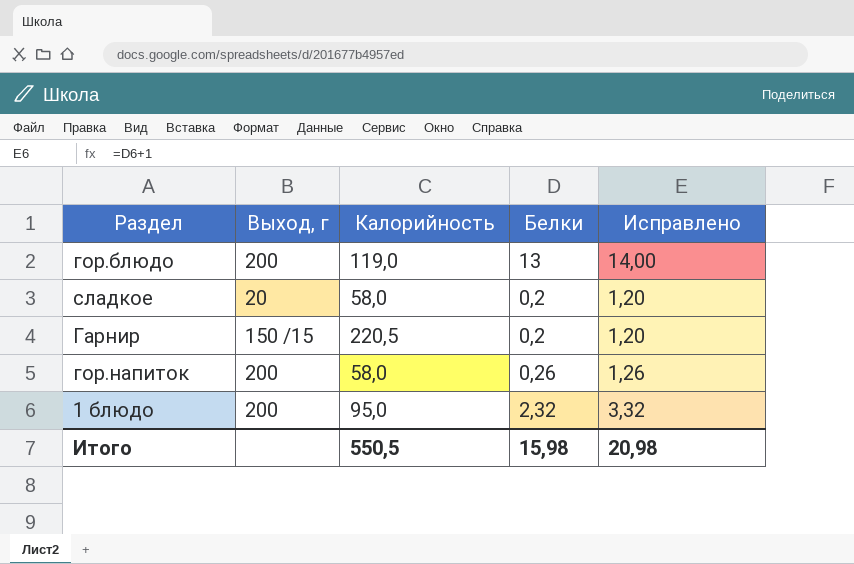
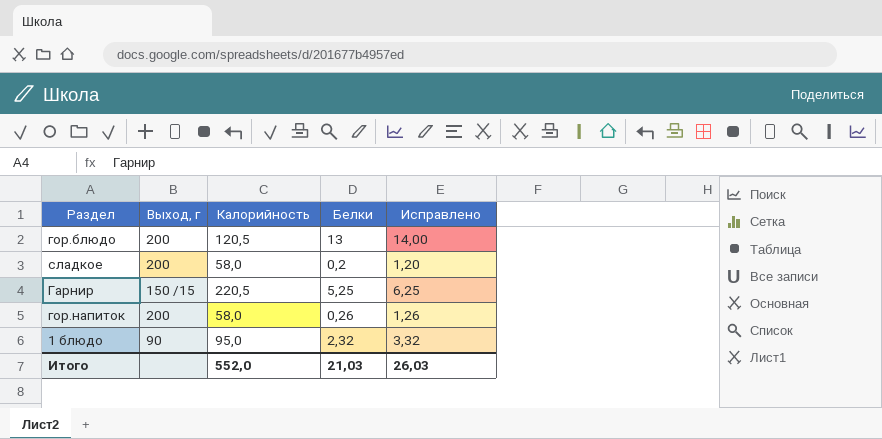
гор.блюдо | Калорийность: 119,0 -> 120,5
сладкое | Выход, г: 20 -> 200
Гарнир | Белки: 0,2 -> 5,25
Гарнир | Исправлено: 1,20 -> 6,25
1 блюдо | Выход, г: 200 -> 90
Итого | Калорийность: 550,5 -> 552,0
Итого | Белки: 15,98 -> 21,03
Итого | Исправлено: 20,98 -> 26,03

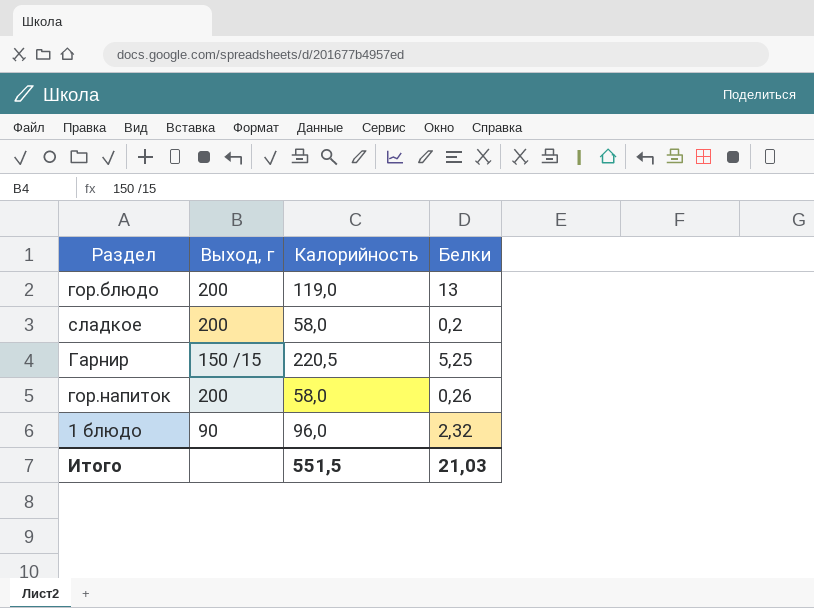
column Исправлено | formula: [Белки] + 1 -> none
гор.блюдо | Калорийность: 120,5 -> 119,0
1 блюдо | Калорийность: 95,0 -> 96,0
Итого | Калорийность: 552,0 -> 551,5

